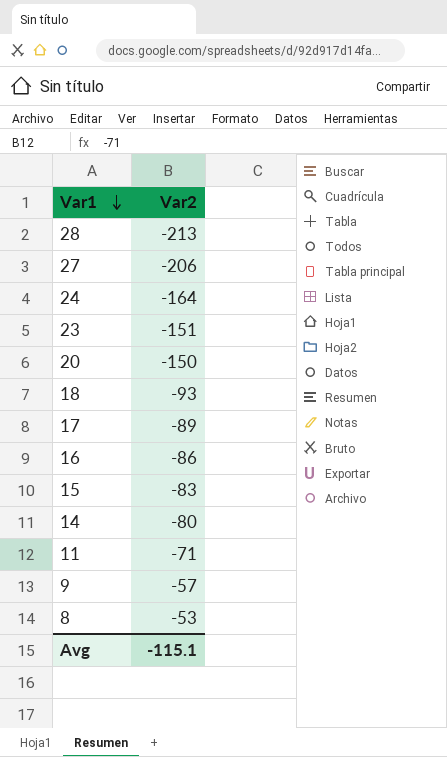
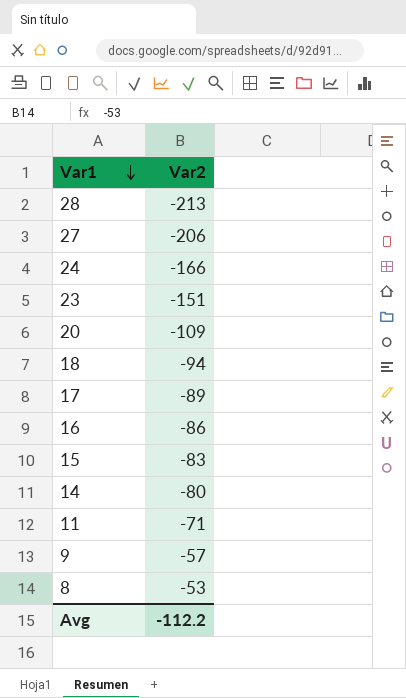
24 | Var2: -164 -> -166
20 | Var2: -150 -> -109
18 | Var2: -93 -> -94
Avg | Var2: -115.1 -> -112.2

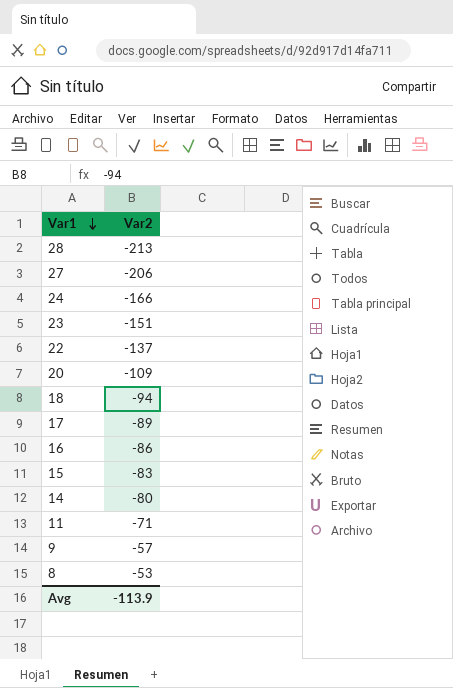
row 22: none -> -137
Avg | Var2: -112.2 -> -113.9

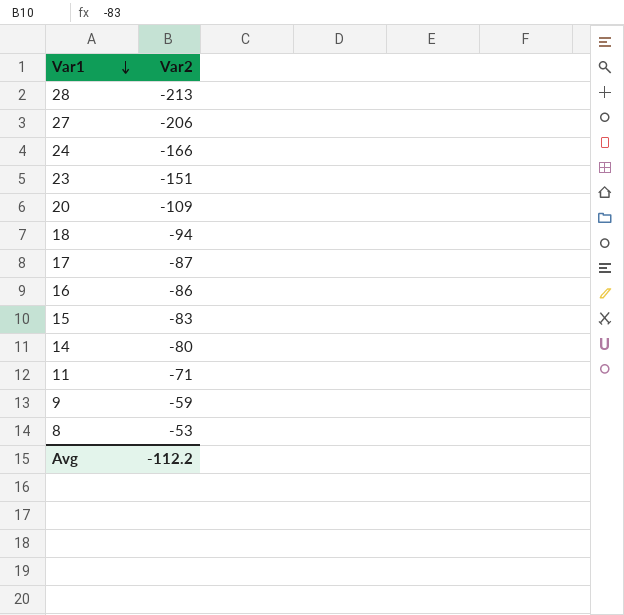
row 22: -137 -> none
17 | Var2: -89 -> -87
9 | Var2: -57 -> -59
Avg | Var2: -113.9 -> -112.2

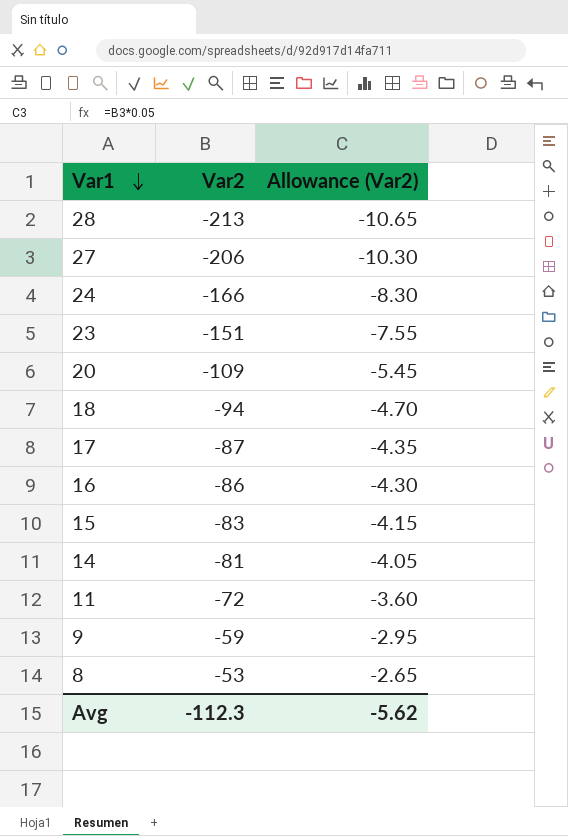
column Allowance (Var2) | formula: none -> [Var2] * 0.05
14 | Var2: -80 -> -81
11 | Var2: -71 -> -72
Avg | Var2: -112.2 -> -112.3

